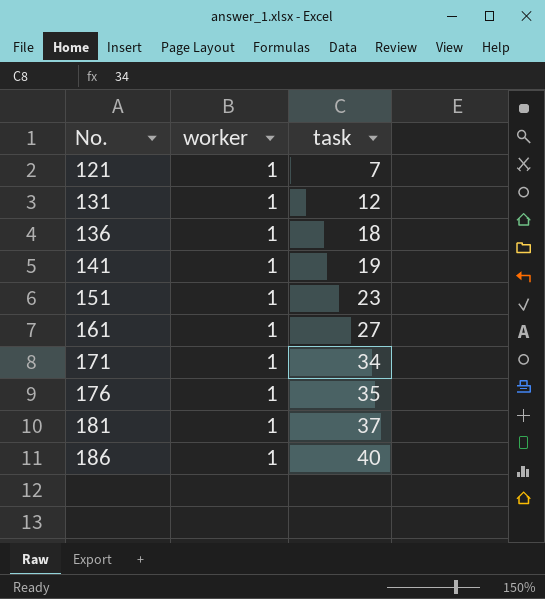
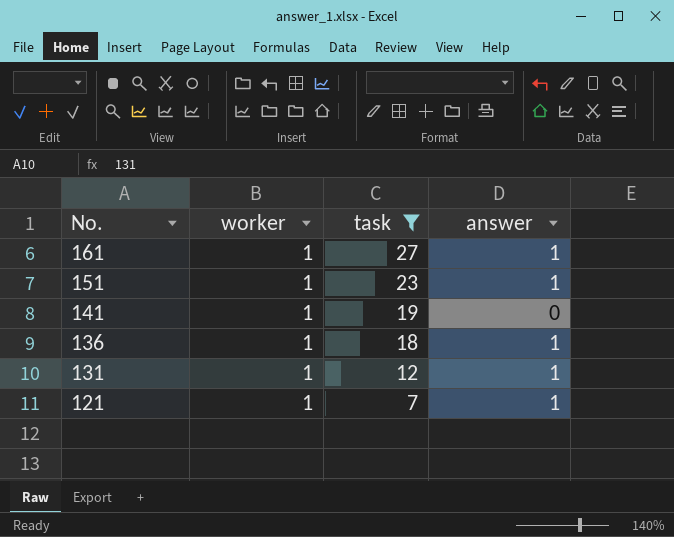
filter: none -> task <= 27
row order: No. ascending -> No. descending
column answer | position: none -> 4

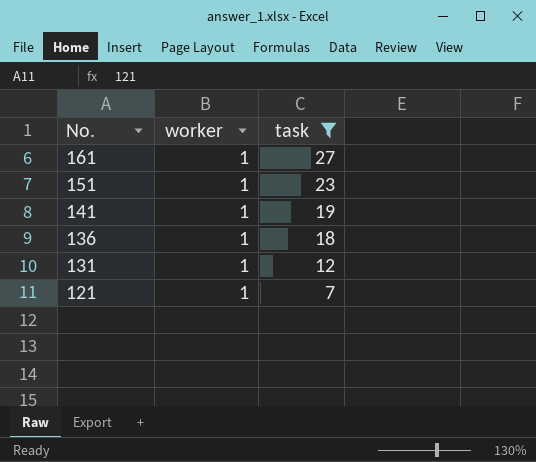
column answer | position: 4 -> none

